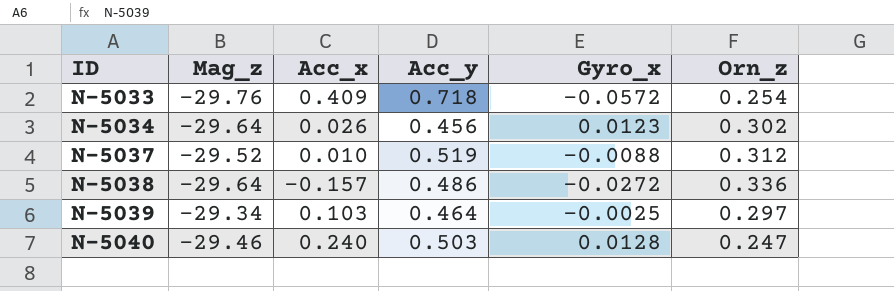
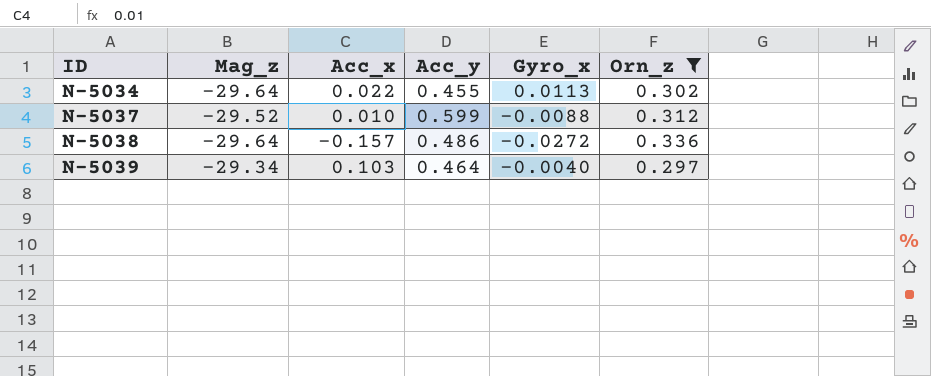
filter: none -> Orn_z >= 0.297
N-5034 | Acc_x: 0.026 -> 0.022
N-5034 | Acc_y: 0.456 -> 0.455
N-5034 | Gyro_x: 0.0123 -> 0.0113
N-5037 | Acc_y: 0.519 -> 0.599
N-5039 | Gyro_x: -0.0025 -> -0.0040

